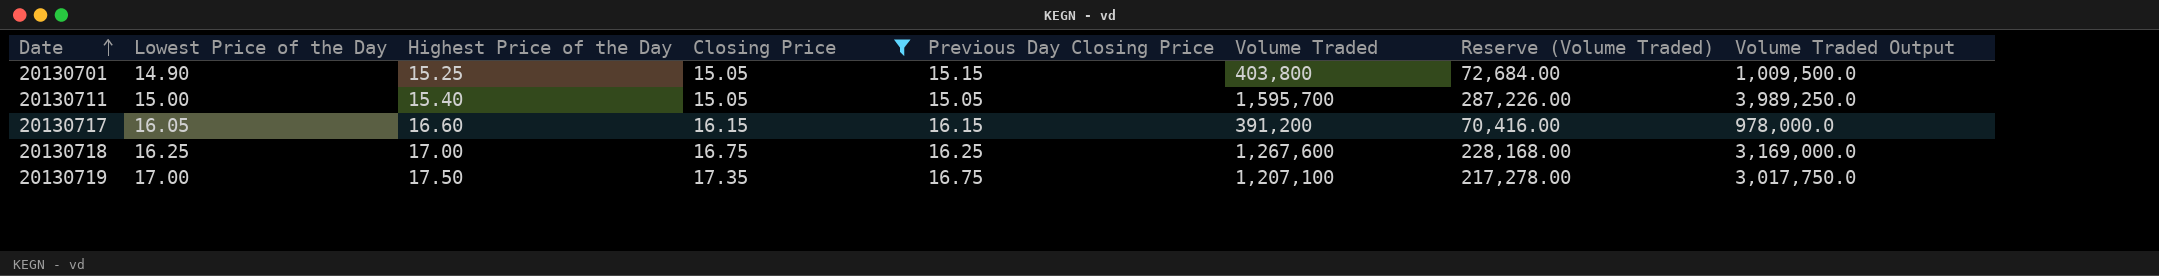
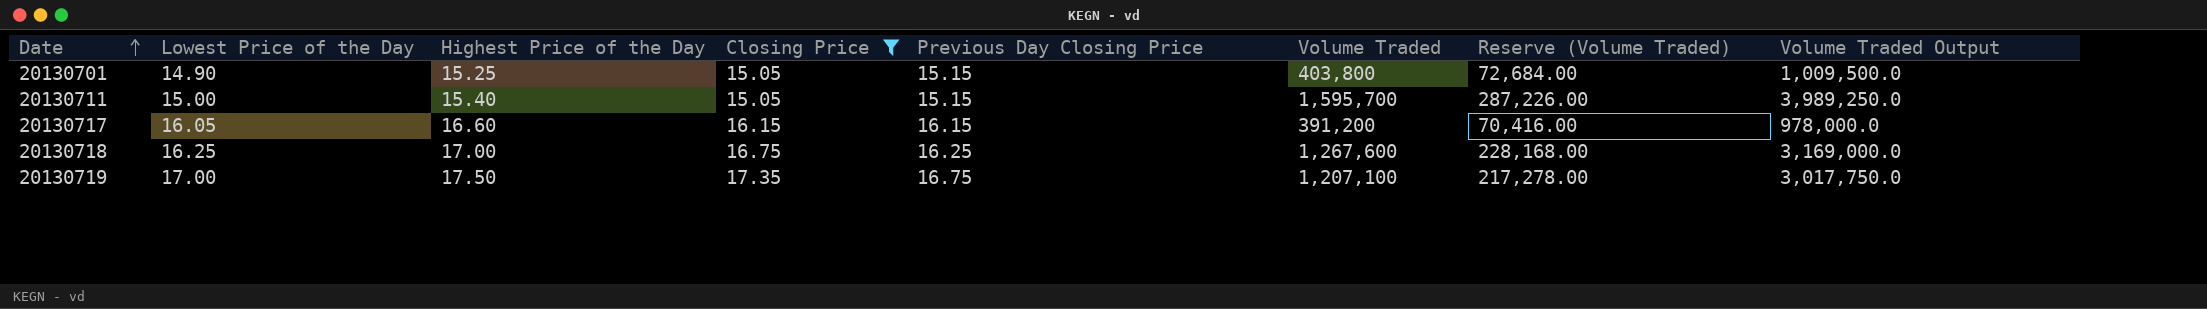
20130711 | Previous Day Closing Price: 15.05 -> 15.15

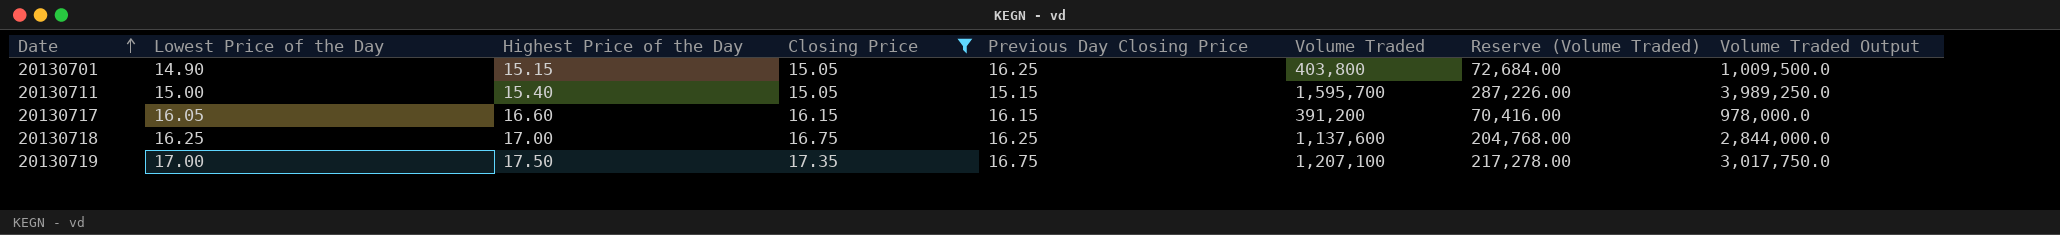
20130701 | Highest Price of the Day: 15.25 -> 15.15
20130701 | Previous Day Closing Price: 15.15 -> 16.25
20130718 | Volume Traded: 1,267,600 -> 1,137,600
20130718 | Reserve (Volume Traded): 228,168.00 -> 204,768.00
20130718 | Volume Traded Output: 3,169,000.0 -> 2,844,000.0

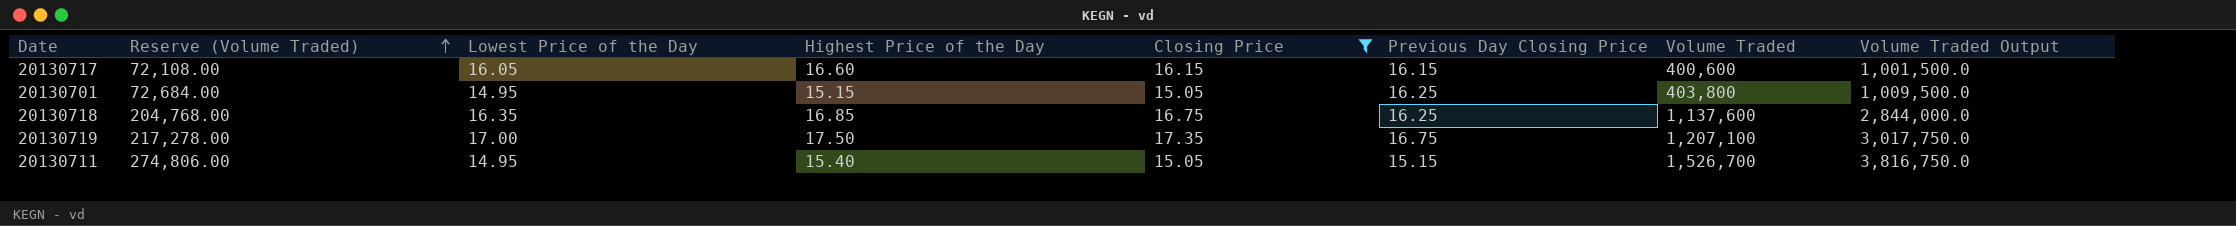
row order: Date ascending -> Reserve (Volume Traded) ascending
column Reserve (Volume Traded) | position: 7 -> 2
20130717 | Reserve (Volume Traded): 70,416.00 -> 72,108.00
20130717 | Volume Traded: 391,200 -> 400,600
20130717 | Volume Traded Output: 978,000.0 -> 1,001,500.0
20130701 | Lowest Price of the Day: 14.90 -> 14.95
20130718 | Lowest Price of the Day: 16.25 -> 16.35
20130718 | Highest Price of the Day: 17.00 -> 16.85
20130711 | Reserve (Volume Traded): 287,226.00 -> 274,806.00
20130711 | Lowest Price of the Day: 15.00 -> 14.95
20130711 | Volume Traded: 1,595,700 -> 1,526,700
20130711 | Volume Traded Output: 3,989,250.0 -> 3,816,750.0

